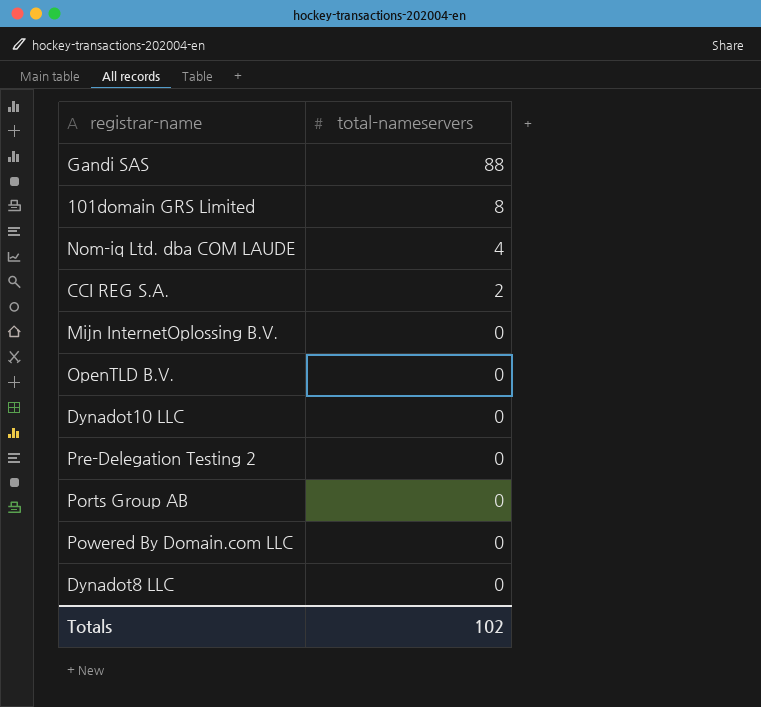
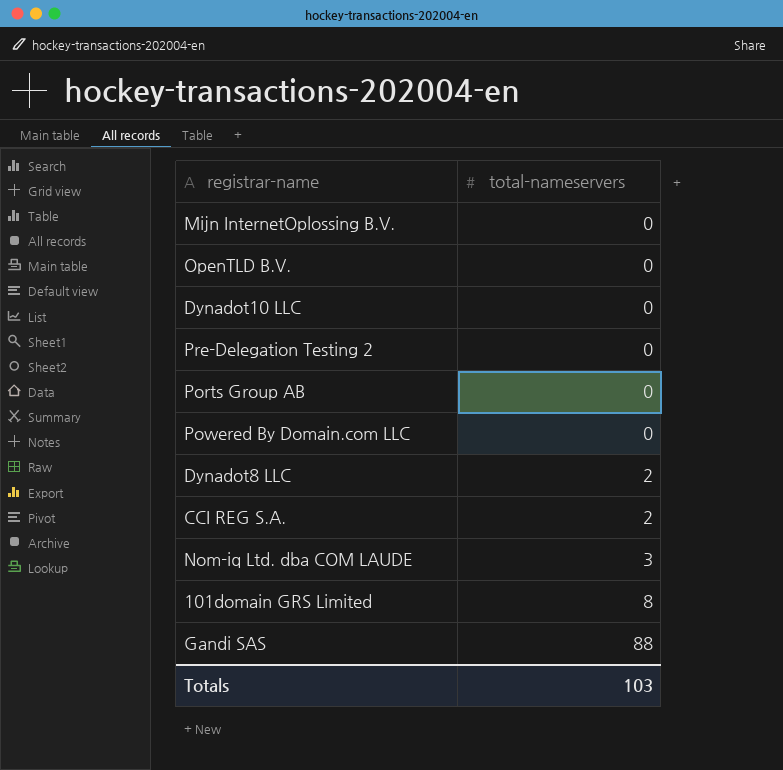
row order: total-nameservers descending -> total-nameservers ascending
Dynadot8 LLC | total-nameservers: 0 -> 2
Nom-iq Ltd. dba COM LAUDE | total-nameservers: 4 -> 3
Totals | total-nameservers: 102 -> 103

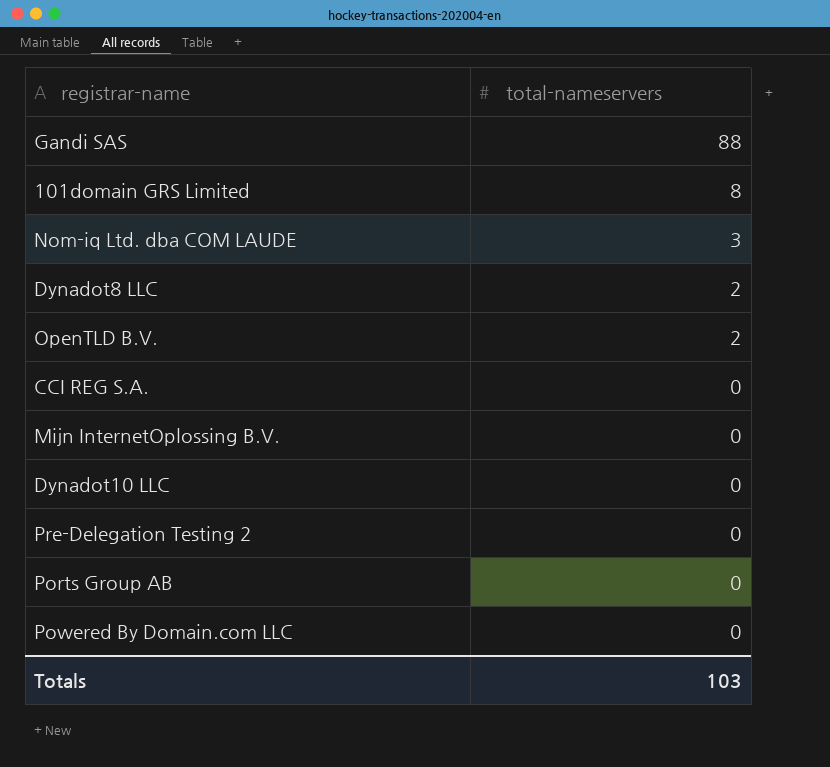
row order: total-nameservers ascending -> total-nameservers descending
OpenTLD B.V. | total-nameservers: 0 -> 2
CCI REG S.A. | total-nameservers: 2 -> 0

